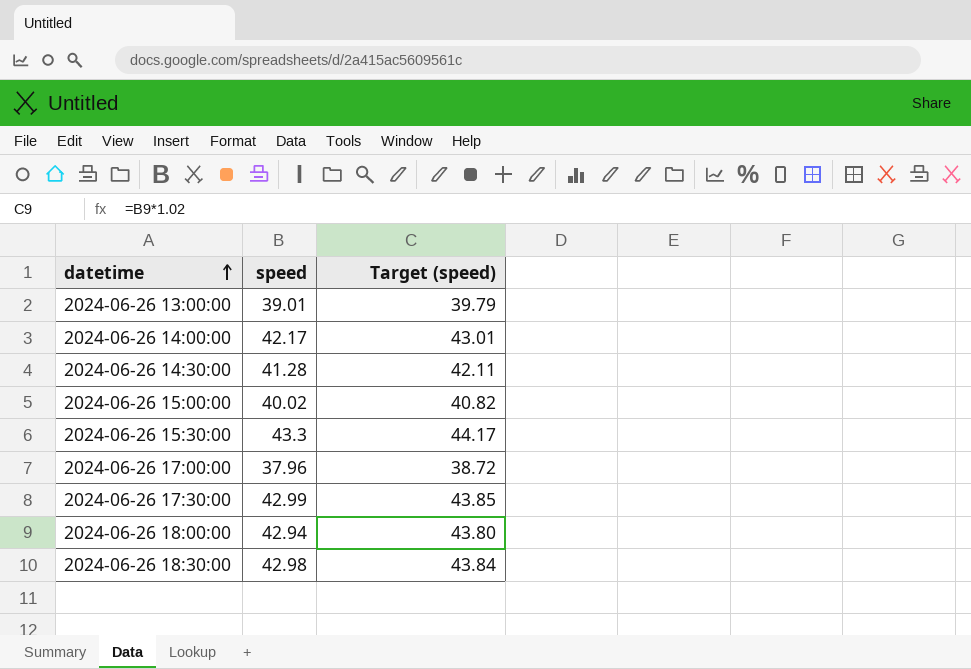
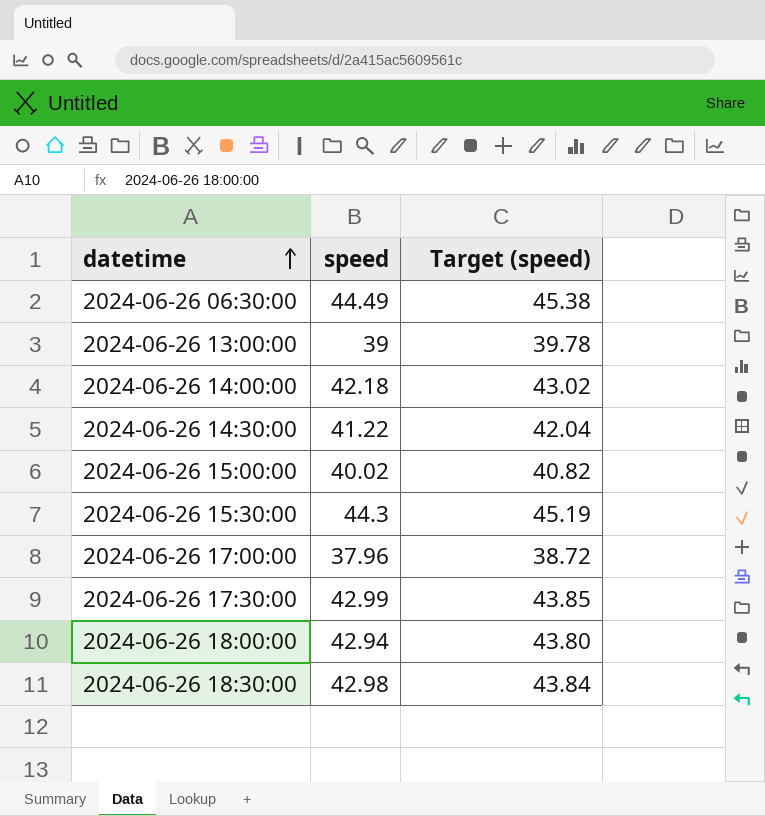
row 2024-06-26 06:30:00: none -> 44.49 | 45.38
2024-06-26 13:00:00 | speed: 39.01 -> 39
2024-06-26 13:00:00 | Target (speed): 39.79 -> 39.78
2024-06-26 14:00:00 | speed: 42.17 -> 42.18
2024-06-26 14:00:00 | Target (speed): 43.01 -> 43.02
2024-06-26 14:30:00 | speed: 41.28 -> 41.22
2024-06-26 14:30:00 | Target (speed): 42.11 -> 42.04
2024-06-26 15:30:00 | speed: 43.3 -> 44.3
2024-06-26 15:30:00 | Target (speed): 44.17 -> 45.19

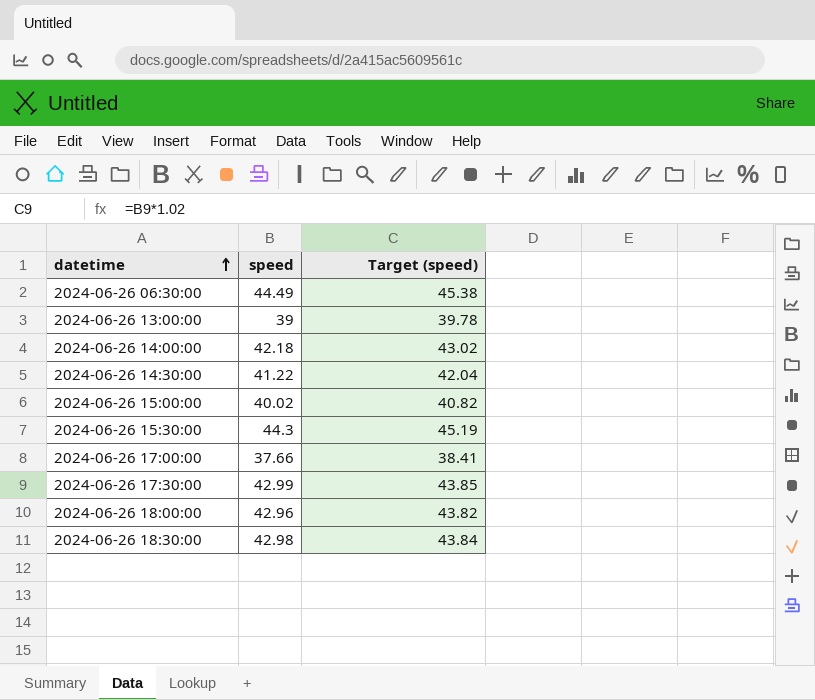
2024-06-26 17:00:00 | speed: 37.96 -> 37.66
2024-06-26 17:00:00 | Target (speed): 38.72 -> 38.41
2024-06-26 18:00:00 | speed: 42.94 -> 42.96
2024-06-26 18:00:00 | Target (speed): 43.80 -> 43.82

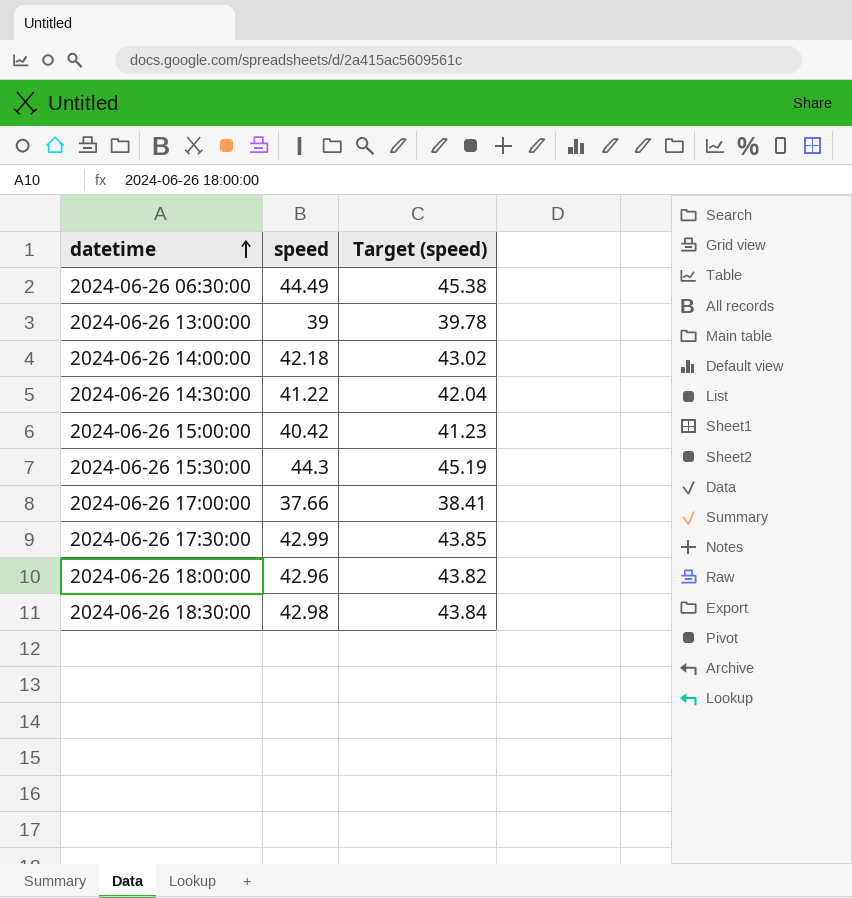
2024-06-26 15:00:00 | speed: 40.02 -> 40.42
2024-06-26 15:00:00 | Target (speed): 40.82 -> 41.23

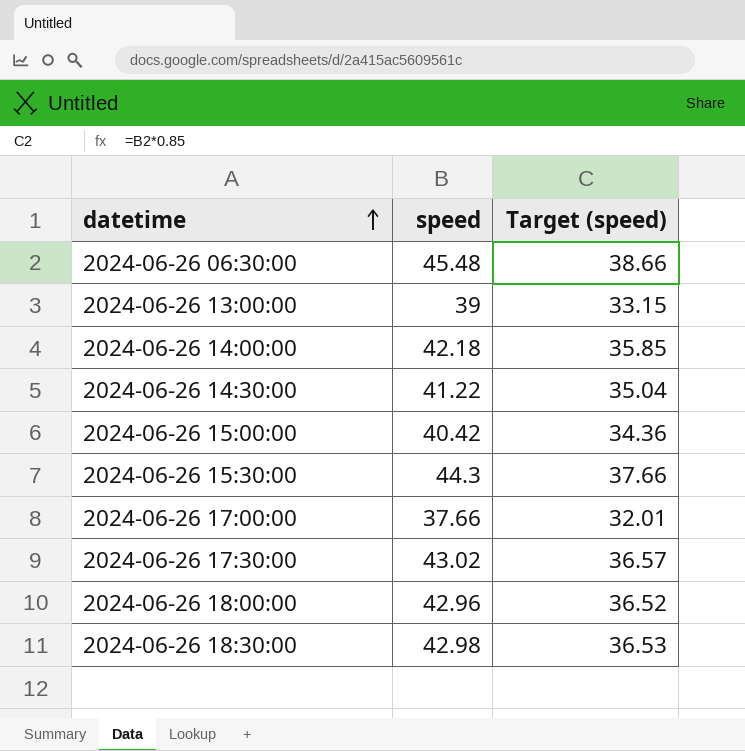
column Target (speed) | formula: [speed] * 1.02 -> [speed] * 0.85
2024-06-26 06:30:00 | speed: 44.49 -> 45.48
2024-06-26 17:30:00 | speed: 42.99 -> 43.02

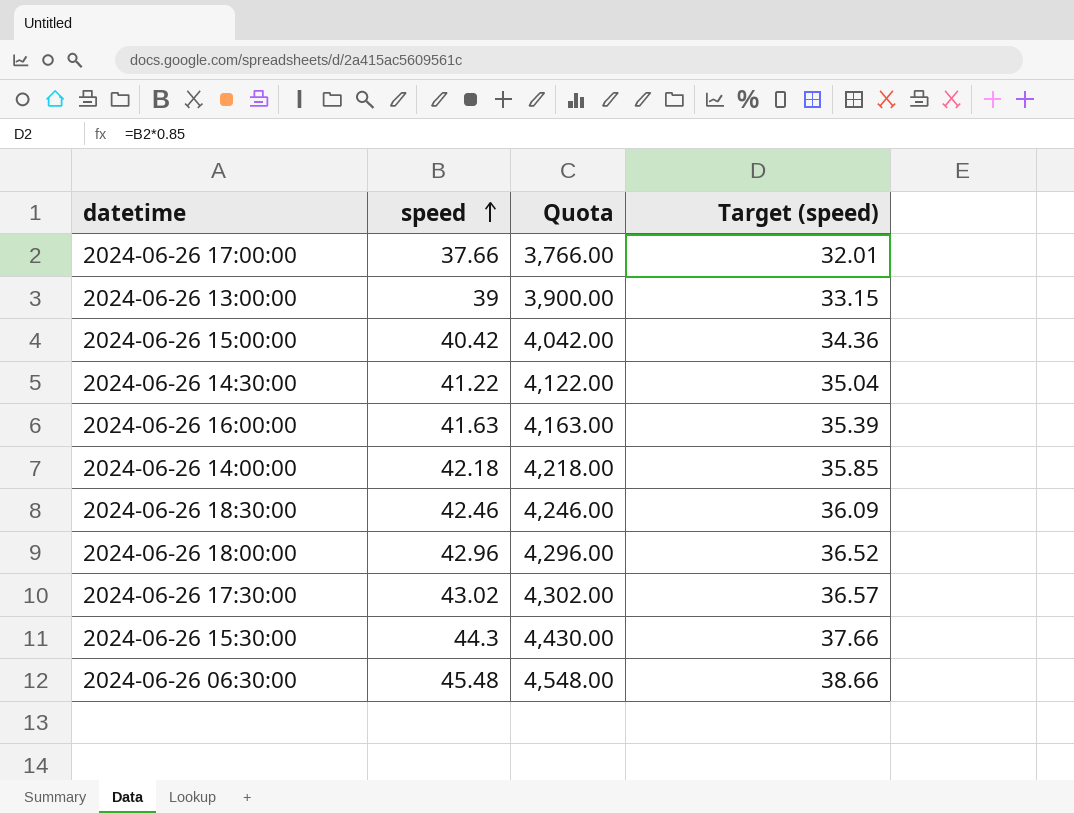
row order: datetime ascending -> speed ascending
column Quota | formula: none -> [speed] * 100
row 2024-06-26 16:00:00: none -> 41.63 | 4,163.00 | 35.39
2024-06-26 18:30:00 | speed: 42.98 -> 42.46
2024-06-26 18:30:00 | Target (speed): 36.53 -> 36.09

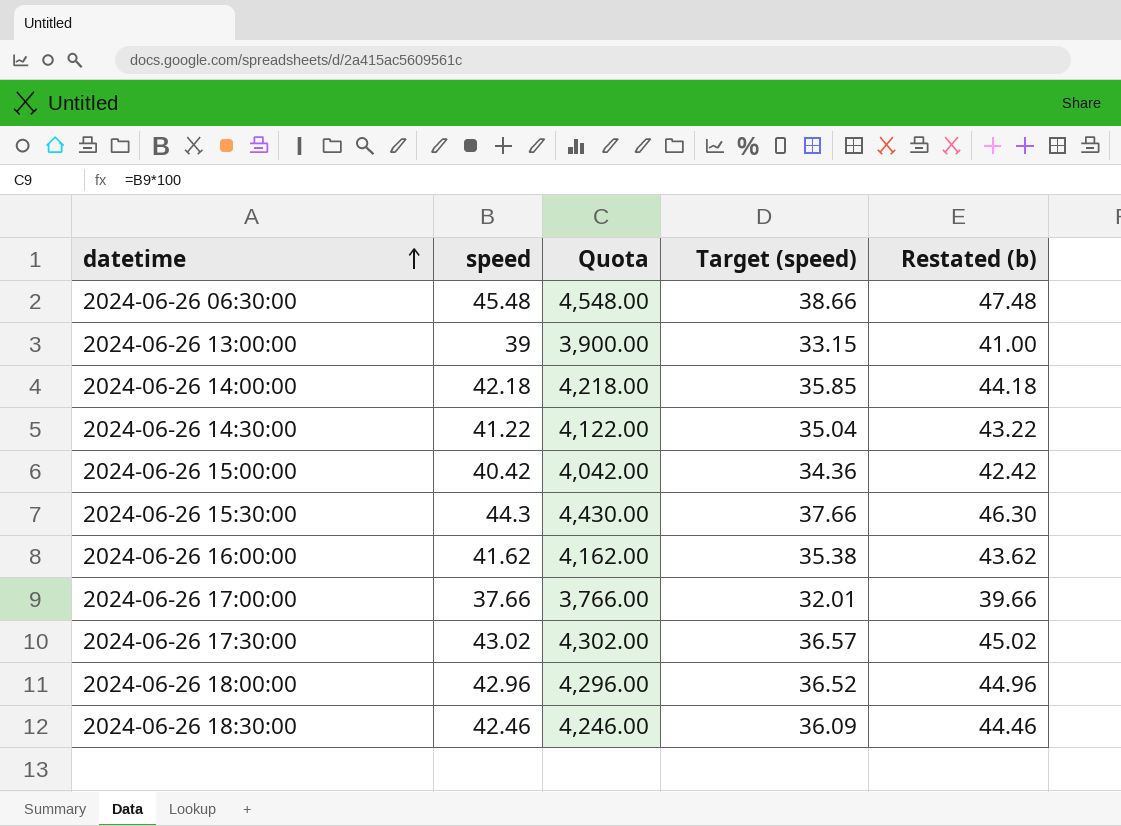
row order: speed ascending -> datetime ascending
column Restated (b) | formula: none -> [speed] + 2
2024-06-26 16:00:00 | speed: 41.63 -> 41.62
2024-06-26 16:00:00 | Quota: 4,163.00 -> 4,162.00
2024-06-26 16:00:00 | Target (speed): 35.39 -> 35.38

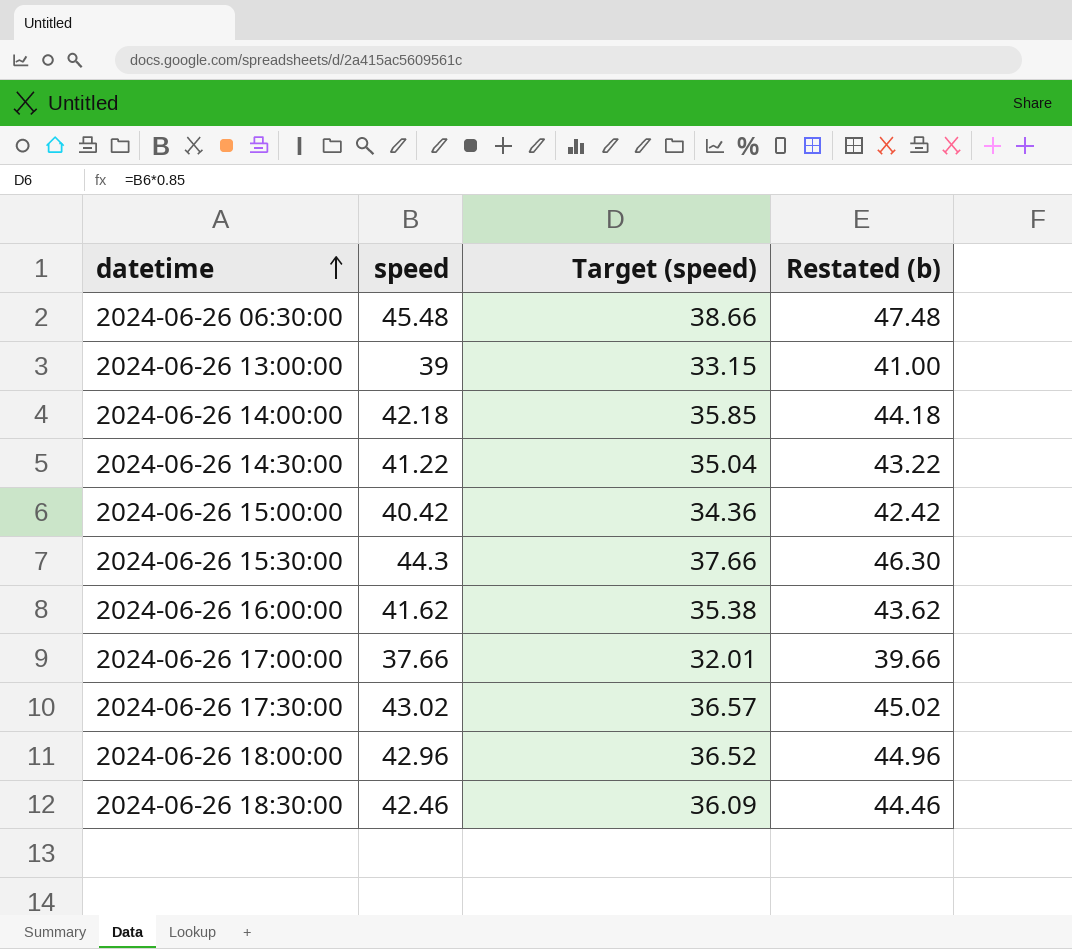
column Quota | formula: [speed] * 100 -> none

